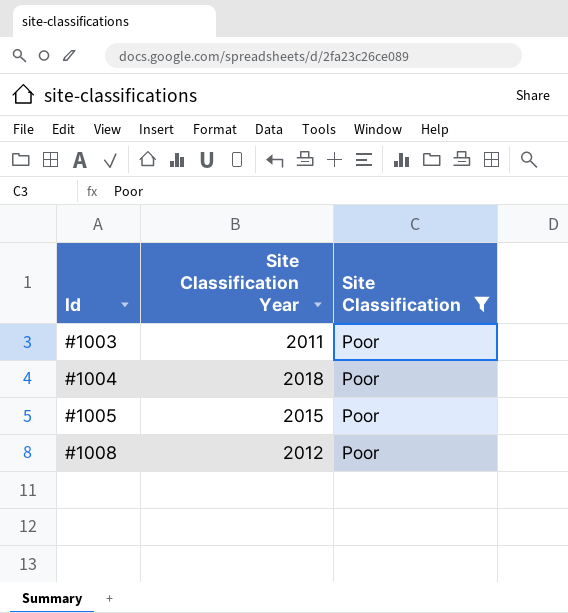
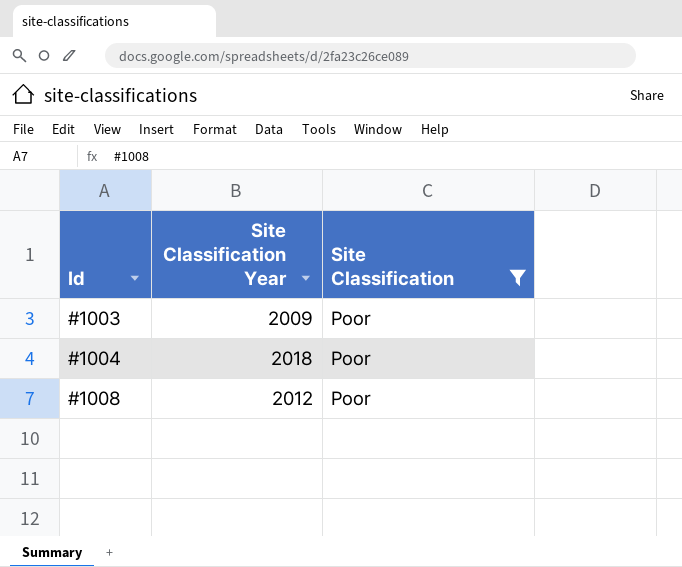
row #1005: 2015 | Poor -> none
#1003 | Site Classification Year: 2011 -> 2009

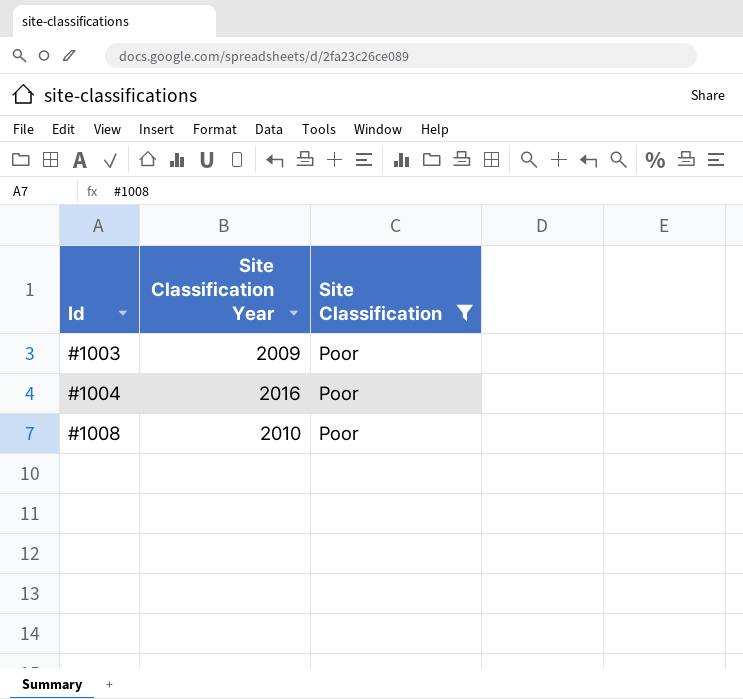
#1004 | Site Classification Year: 2018 -> 2016
#1008 | Site Classification Year: 2012 -> 2010

